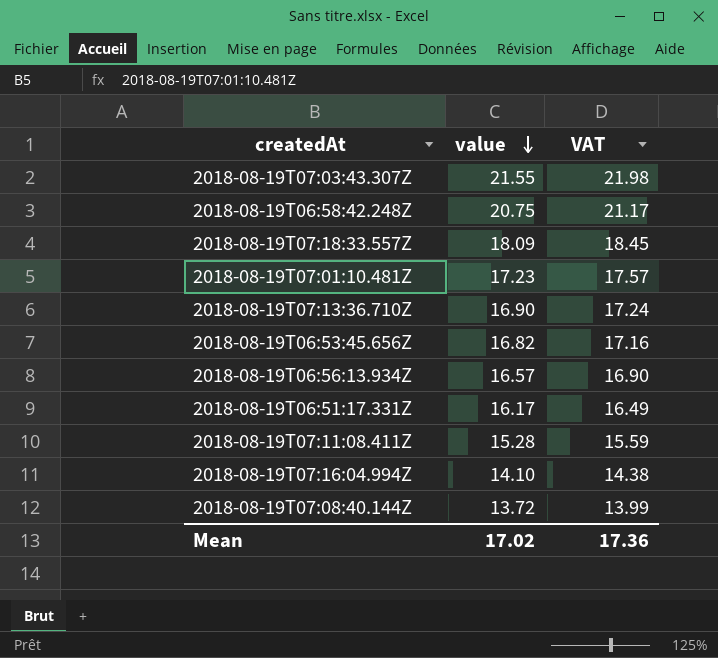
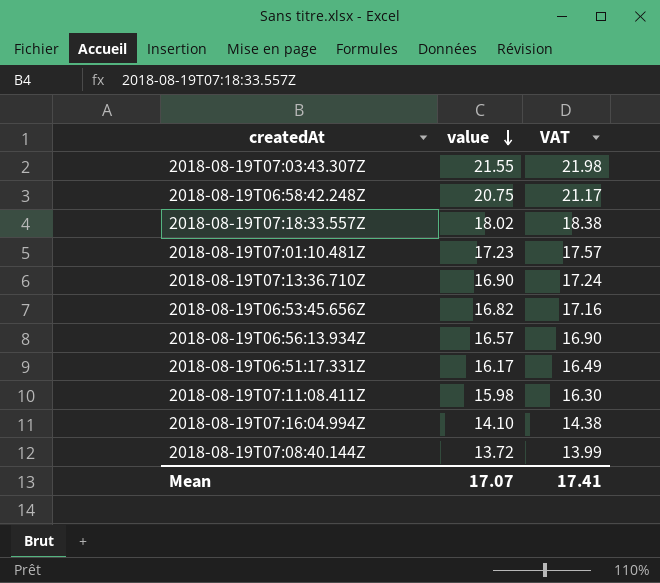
2018-08-19T07:18:33.557Z | value: 18.09 -> 18.02
2018-08-19T07:18:33.557Z | VAT: 18.45 -> 18.38
2018-08-19T07:11:08.411Z | value: 15.28 -> 15.98
2018-08-19T07:11:08.411Z | VAT: 15.59 -> 16.30
Mean | value: 17.02 -> 17.07
Mean | VAT: 17.36 -> 17.41

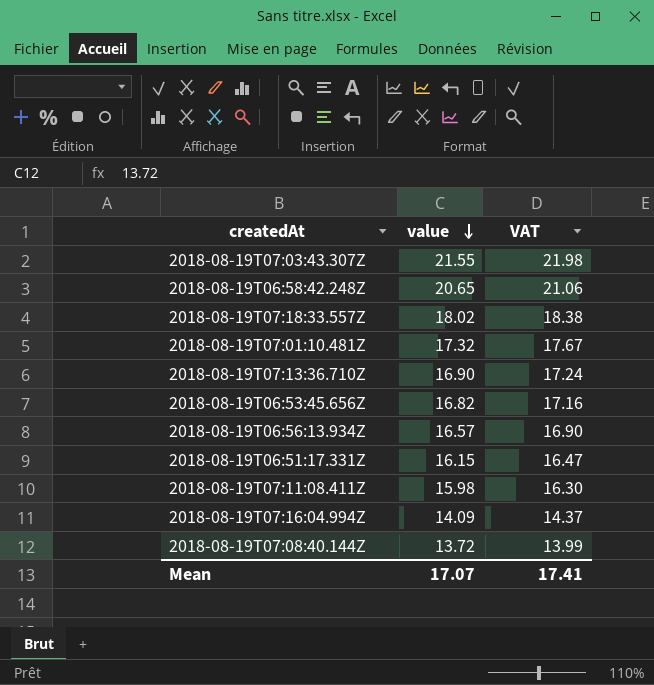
2018-08-19T06:58:42.248Z | value: 20.75 -> 20.65
2018-08-19T06:58:42.248Z | VAT: 21.17 -> 21.06
2018-08-19T07:01:10.481Z | value: 17.23 -> 17.32
2018-08-19T07:01:10.481Z | VAT: 17.57 -> 17.67
2018-08-19T06:51:17.331Z | value: 16.17 -> 16.15
2018-08-19T06:51:17.331Z | VAT: 16.49 -> 16.47
2018-08-19T07:16:04.994Z | value: 14.10 -> 14.09
2018-08-19T07:16:04.994Z | VAT: 14.38 -> 14.37

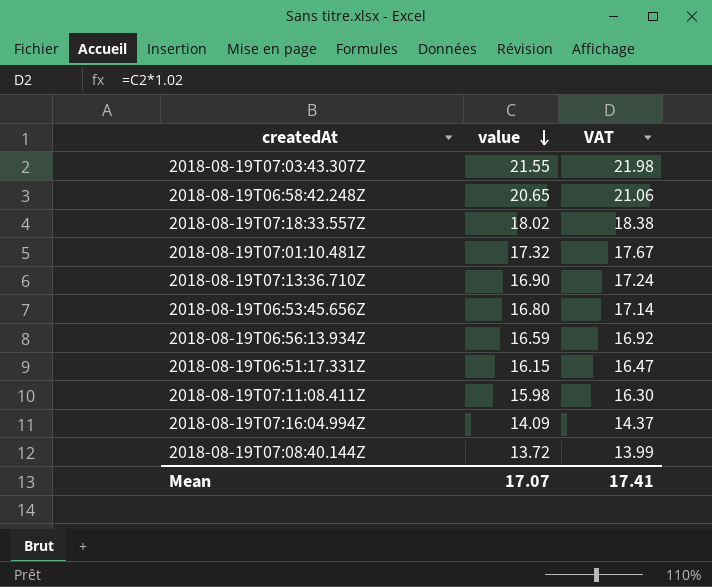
2018-08-19T06:53:45.656Z | value: 16.82 -> 16.80
2018-08-19T06:53:45.656Z | VAT: 17.16 -> 17.14
2018-08-19T06:56:13.934Z | value: 16.57 -> 16.59
2018-08-19T06:56:13.934Z | VAT: 16.90 -> 16.92

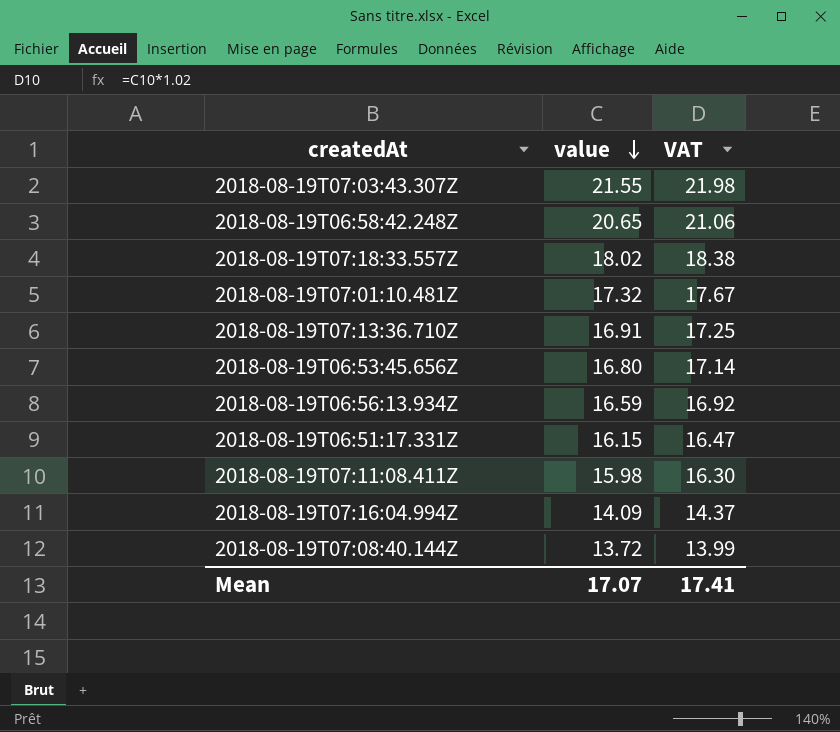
2018-08-19T07:13:36.710Z | value: 16.90 -> 16.91
2018-08-19T07:13:36.710Z | VAT: 17.24 -> 17.25

